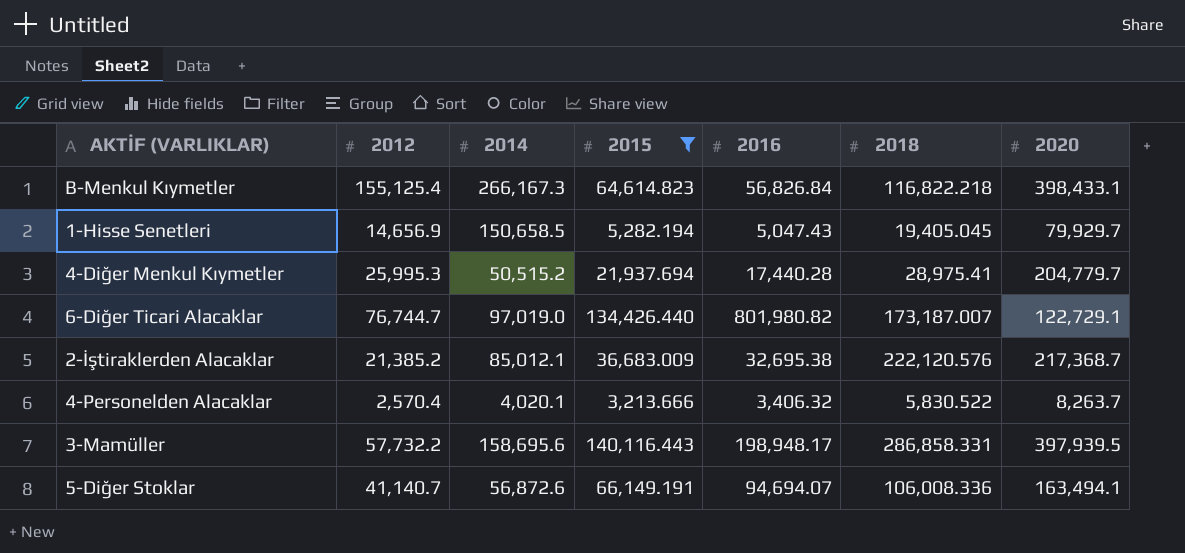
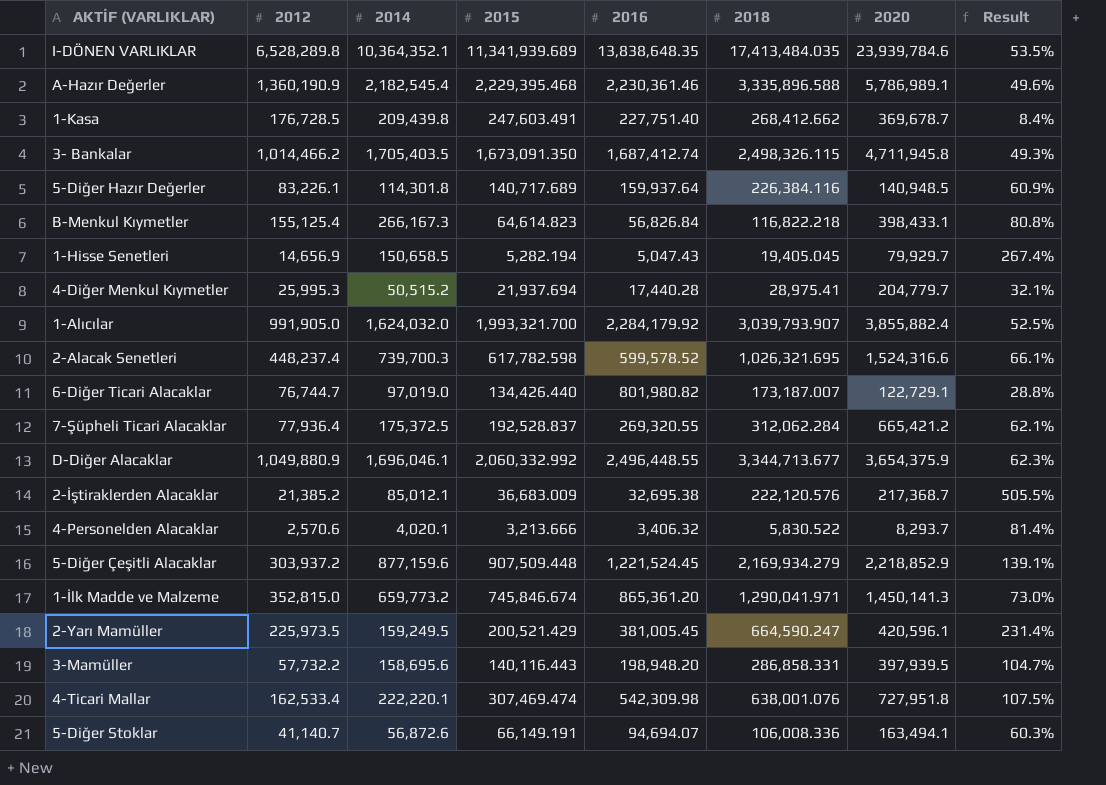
filter: 2015 <= 140,116.443 -> none
column Result | formula: none -> ([2018] - [2015]) / [2015]
4-Personelden Alacaklar | 2012: 2,570.4 -> 2,570.6
4-Personelden Alacaklar | 2020: 8,263.7 -> 8,293.7
3-Mamüller | 2016: 198,948.17 -> 198,948.20

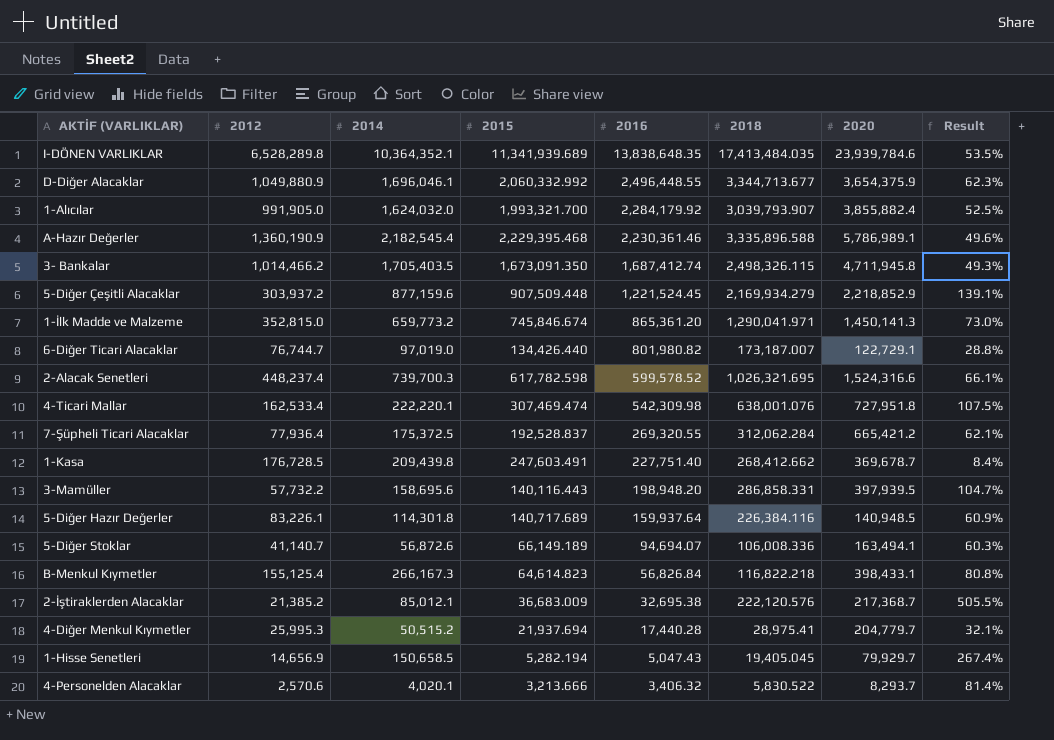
row order: none -> 2016 descending
row 2-Yarı Mamüller: 225,973.5 | 159,249.5 | 200,521.429 | 381,005.45 | 664,590.247 | 420,596.1 | 231.4% -> none
5-Diğer Stoklar | 2015: 66,149.191 -> 66,149.189

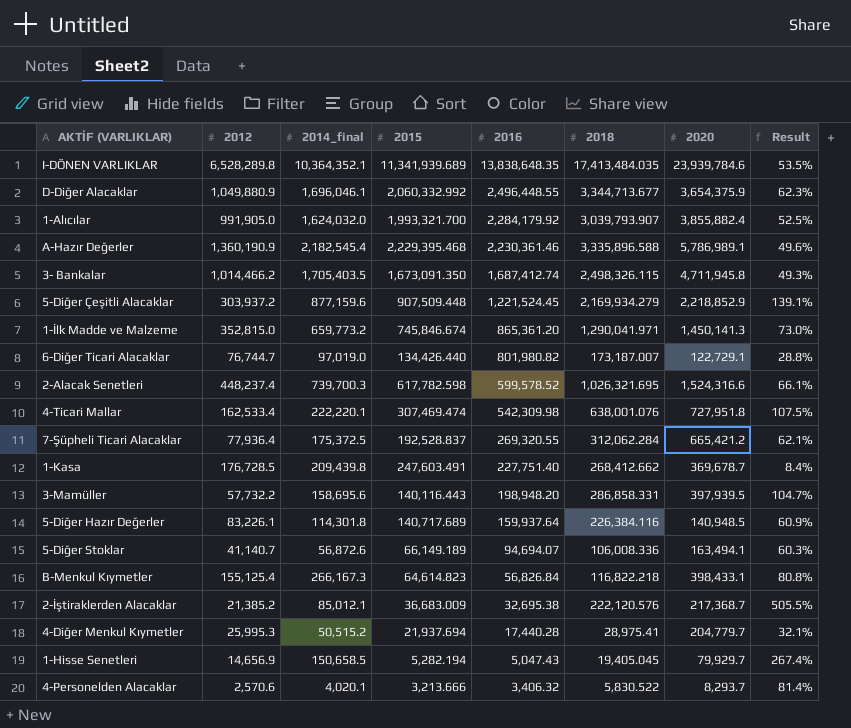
column name: 2014 -> 2014_final

